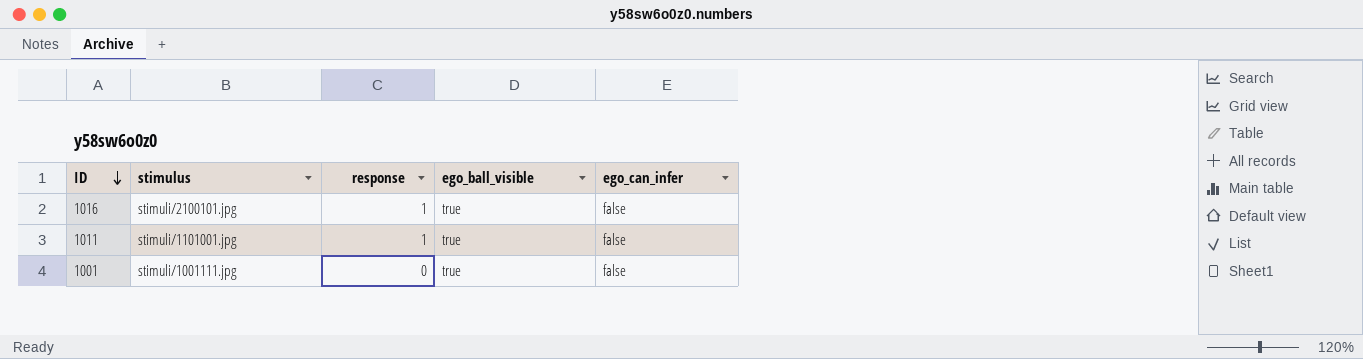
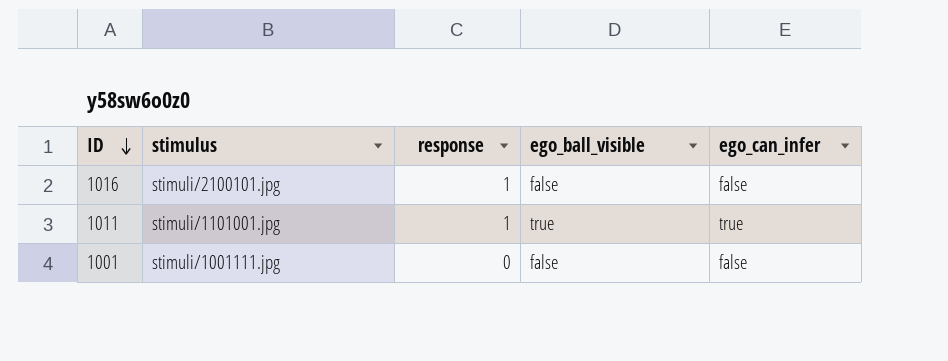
1016 | ego_ball_visible: true -> false
1011 | ego_can_infer: false -> true
1001 | ego_ball_visible: true -> false

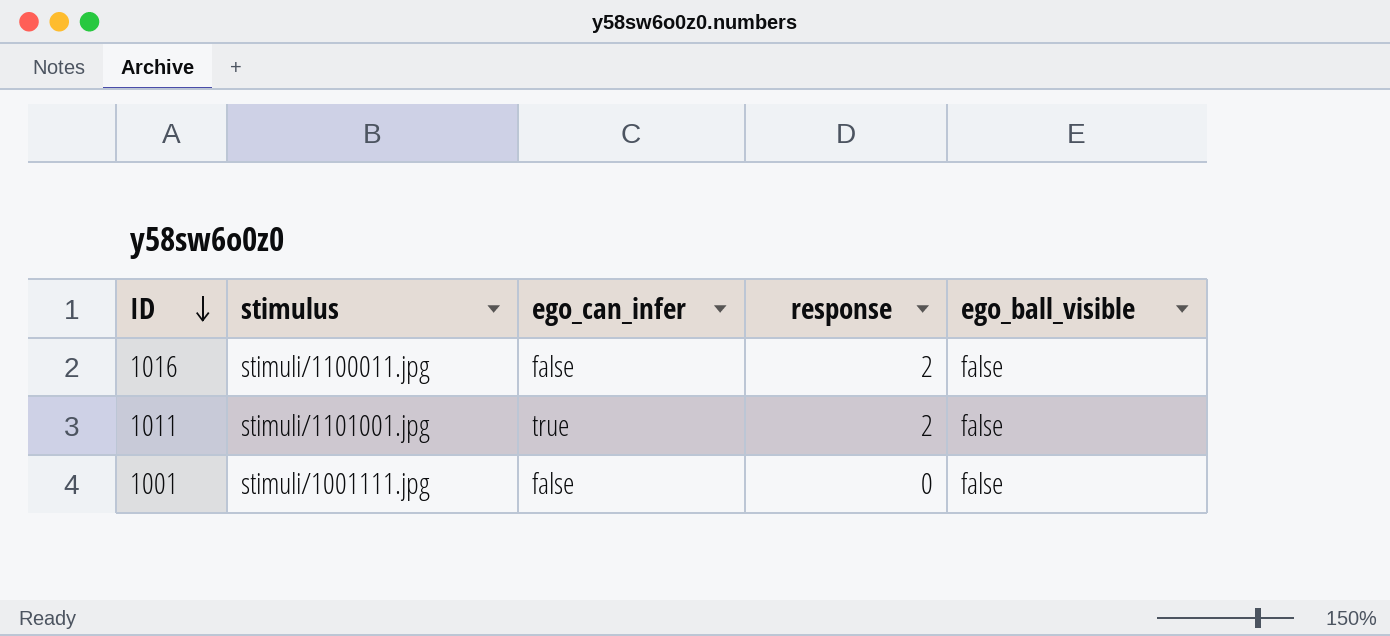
column ego_can_infer | position: 5 -> 3
1016 | stimulus: stimuli/2100101.jpg -> stimuli/1100011.jpg
1016 | response: 1 -> 2
1011 | response: 1 -> 2
1011 | ego_ball_visible: true -> false

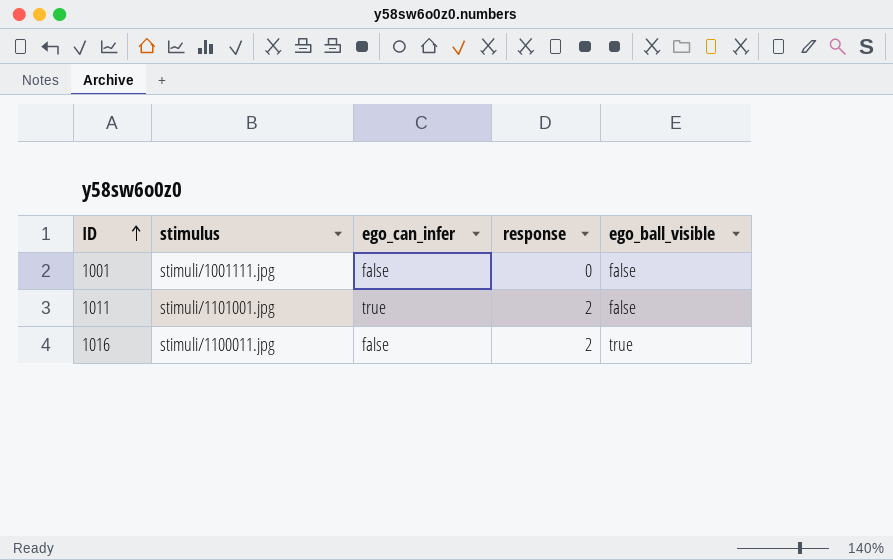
row order: ID descending -> ID ascending
1016 | ego_ball_visible: false -> true

